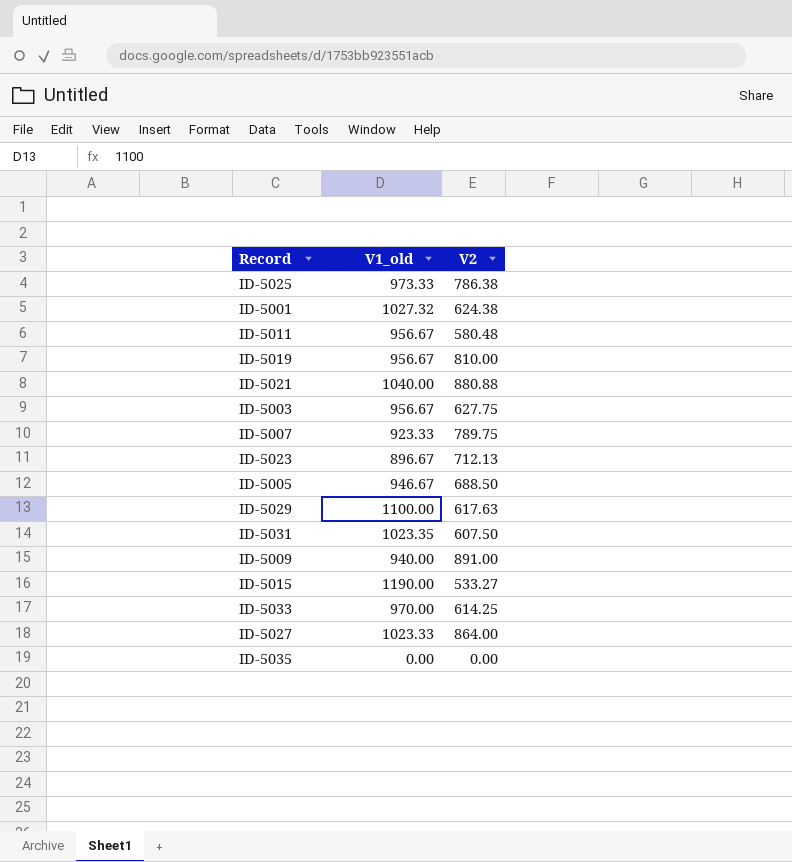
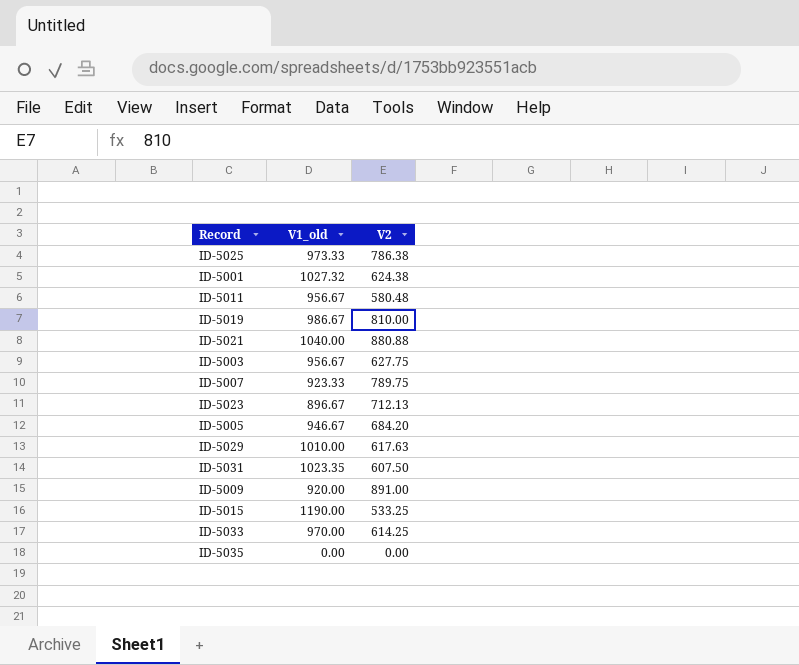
row ID-5027: 1023.33 | 864.00 -> none
ID-5019 | V1_old: 956.67 -> 986.67
ID-5005 | V2: 688.50 -> 684.20
ID-5029 | V1_old: 1100.00 -> 1010.00
ID-5009 | V1_old: 940.00 -> 920.00
ID-5015 | V2: 533.27 -> 533.25

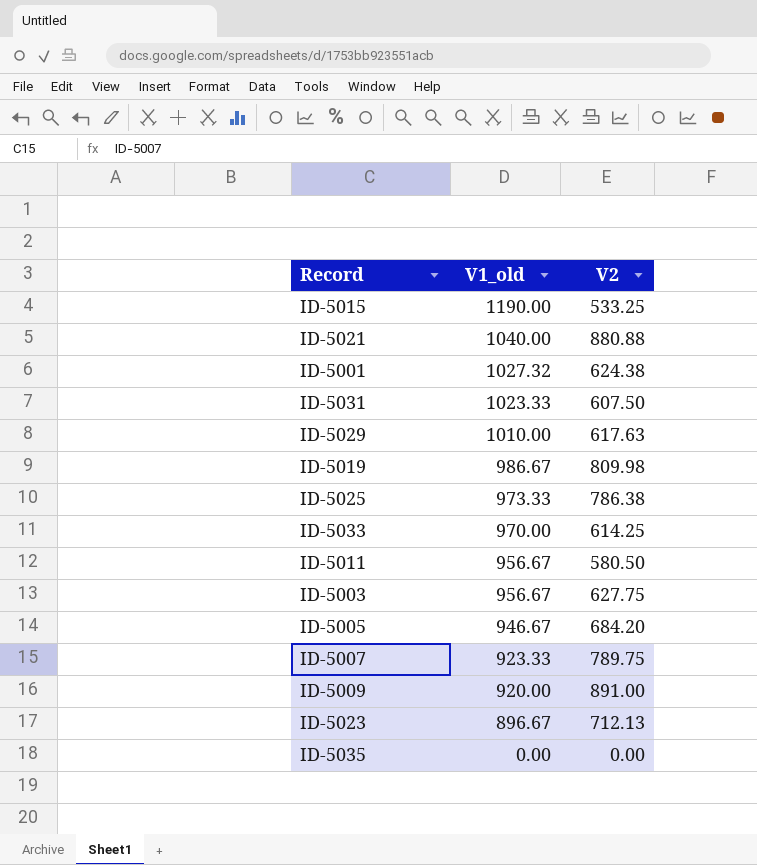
row order: none -> V1_old descending
ID-5031 | V1_old: 1023.35 -> 1023.33
ID-5019 | V2: 810.00 -> 809.98
ID-5011 | V2: 580.48 -> 580.50

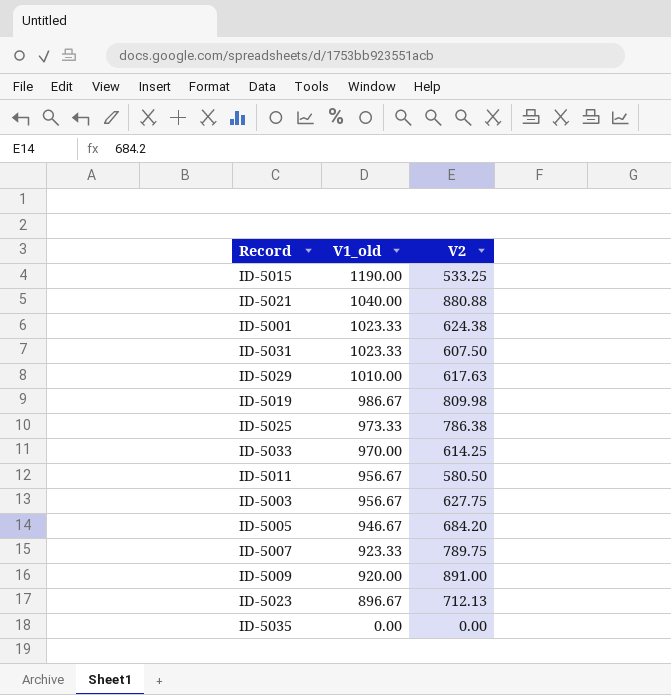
ID-5001 | V1_old: 1027.32 -> 1023.33

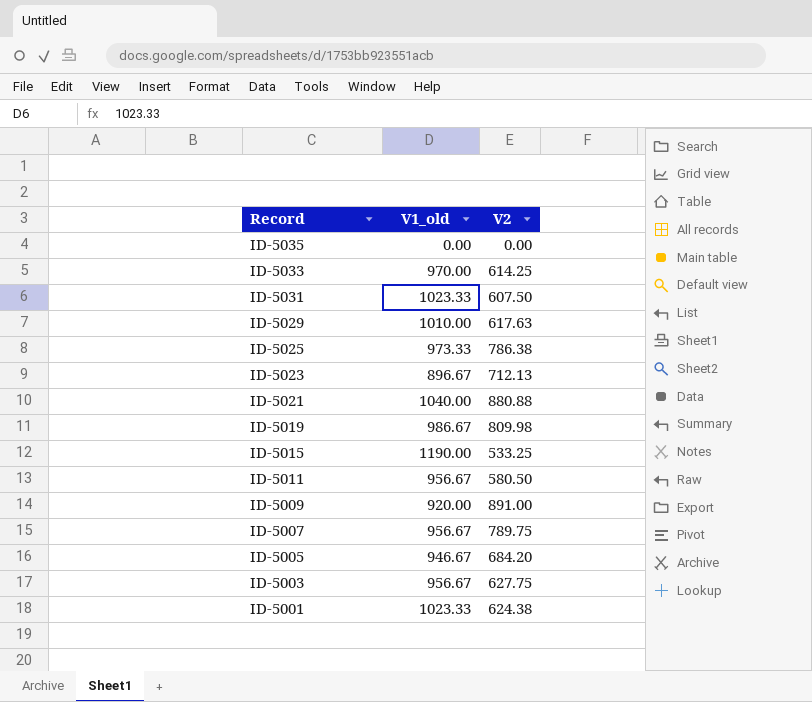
row order: V1_old descending -> Record descending
ID-5007 | V1_old: 923.33 -> 956.67

